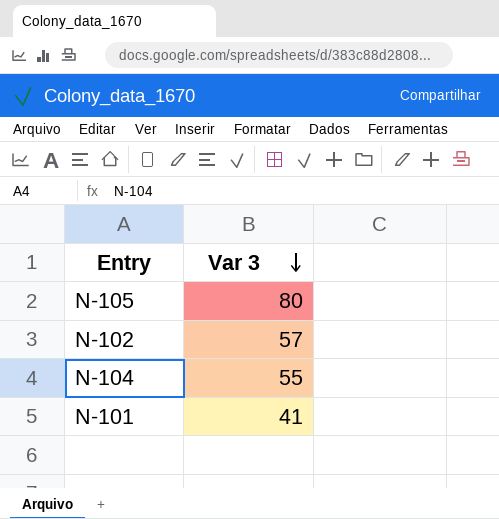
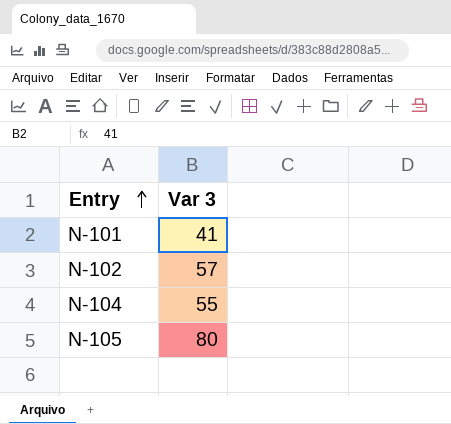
row order: Var 3 descending -> Entry ascending

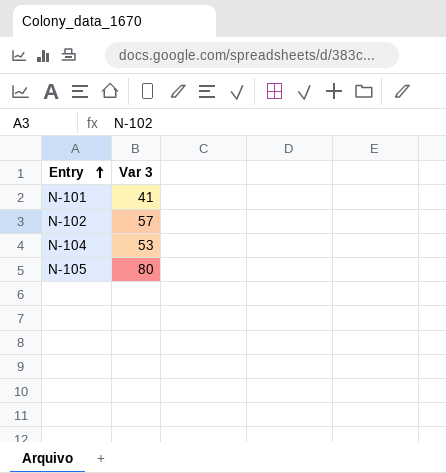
N-104 | Var 3: 55 -> 53

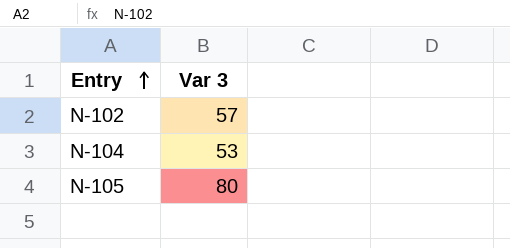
row N-101: 41 -> none

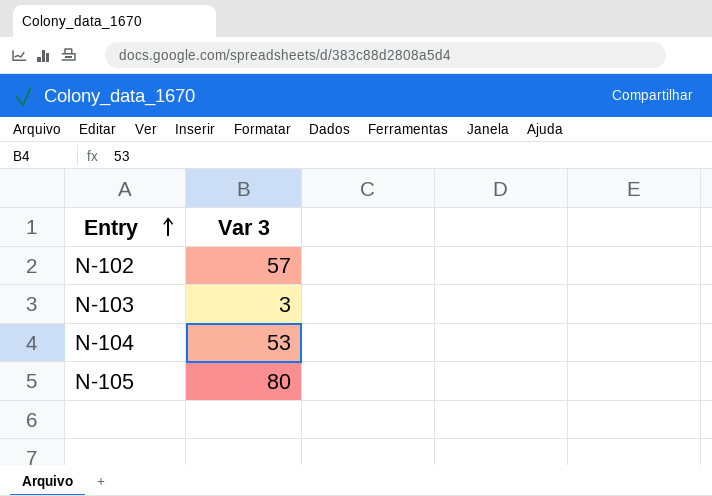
row N-103: none -> 3

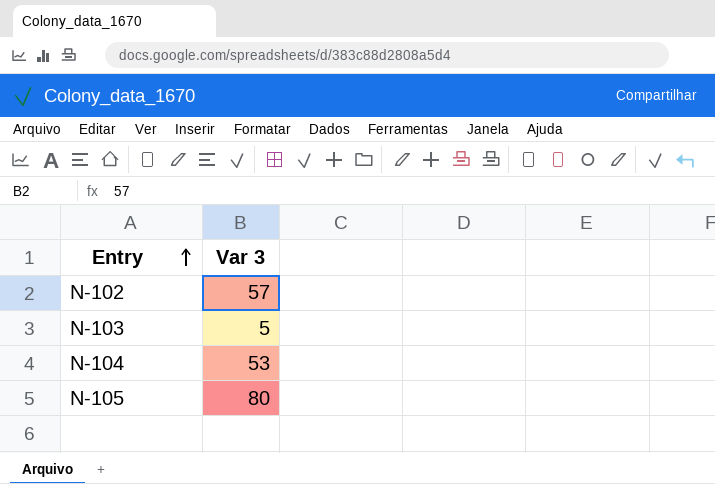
N-103 | Var 3: 3 -> 5

